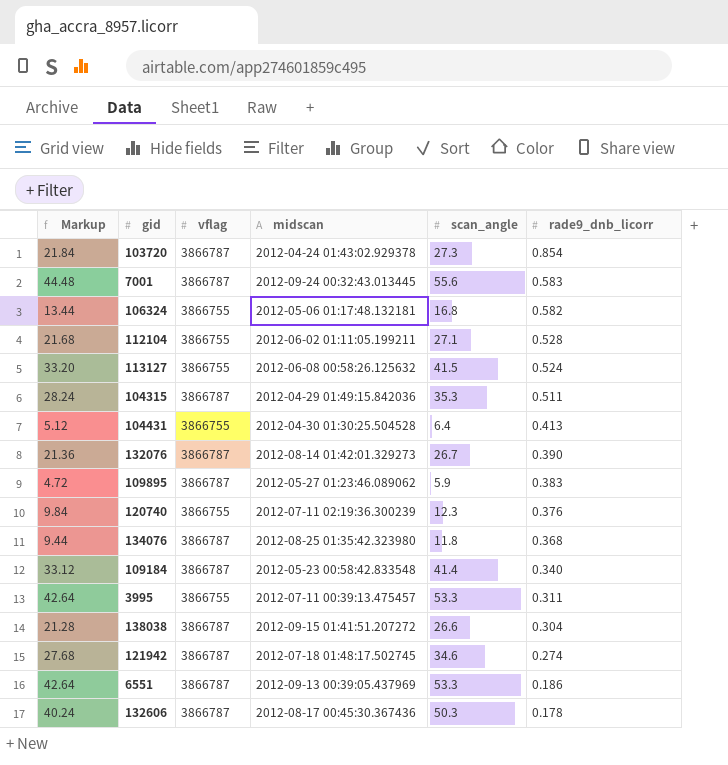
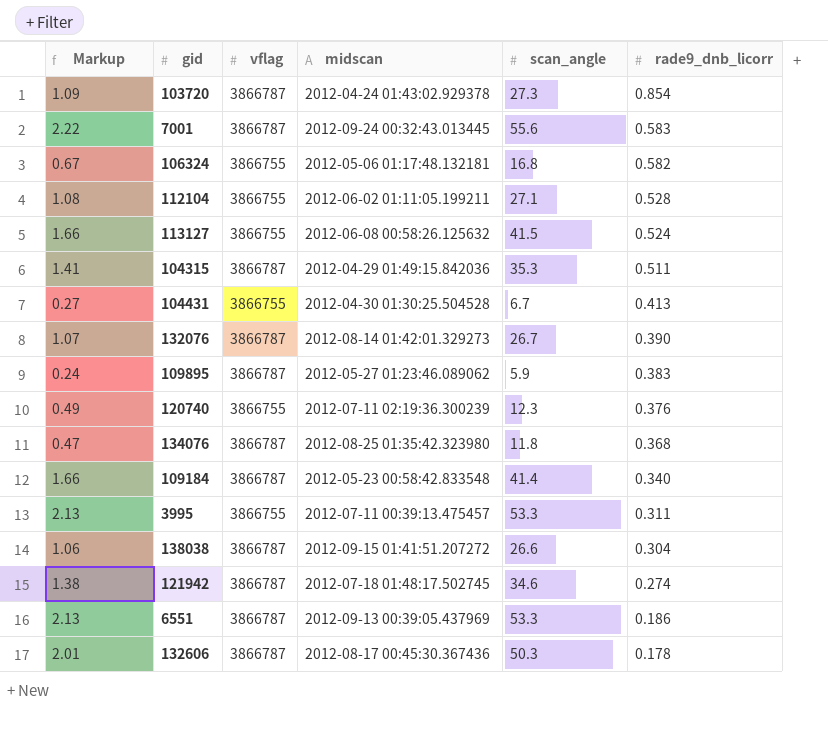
column Markup | formula: [scan_angle] * 0.8 -> [scan_angle] * 0.04
104431 | scan_angle: 6.4 -> 6.7

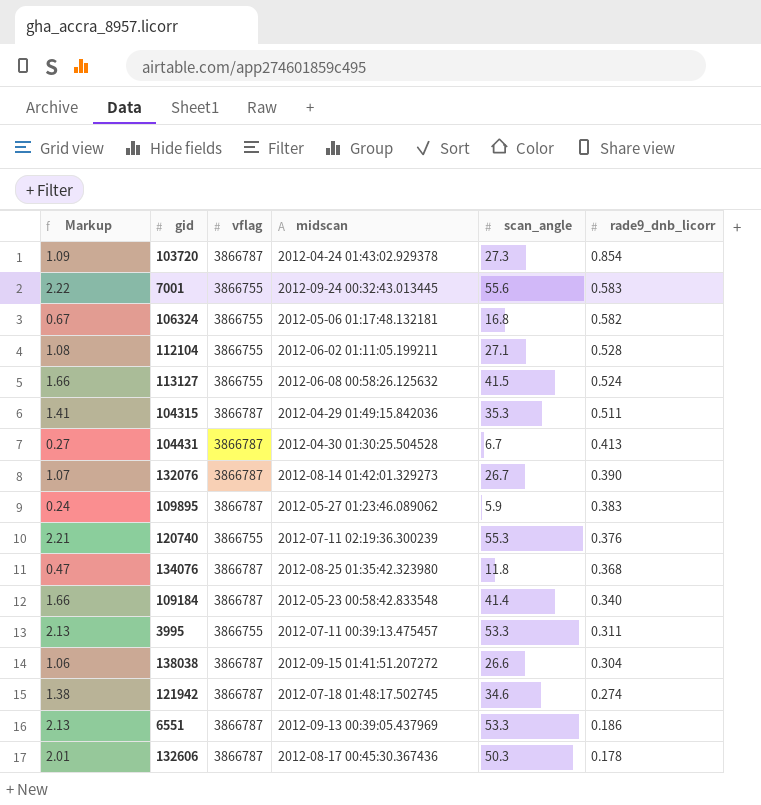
7001 | vflag: 3866787 -> 3866755
104431 | vflag: 3866755 -> 3866787
120740 | Markup: 0.49 -> 2.21
120740 | scan_angle: 12.3 -> 55.3

